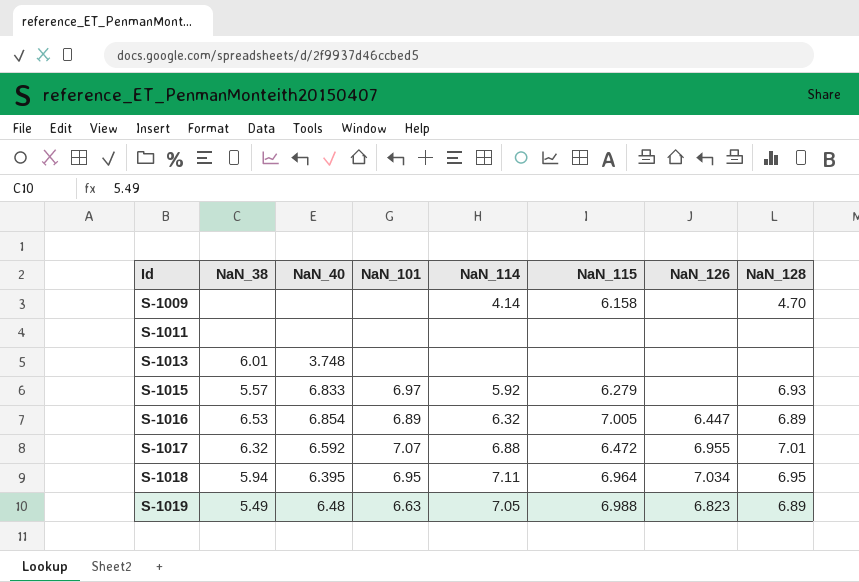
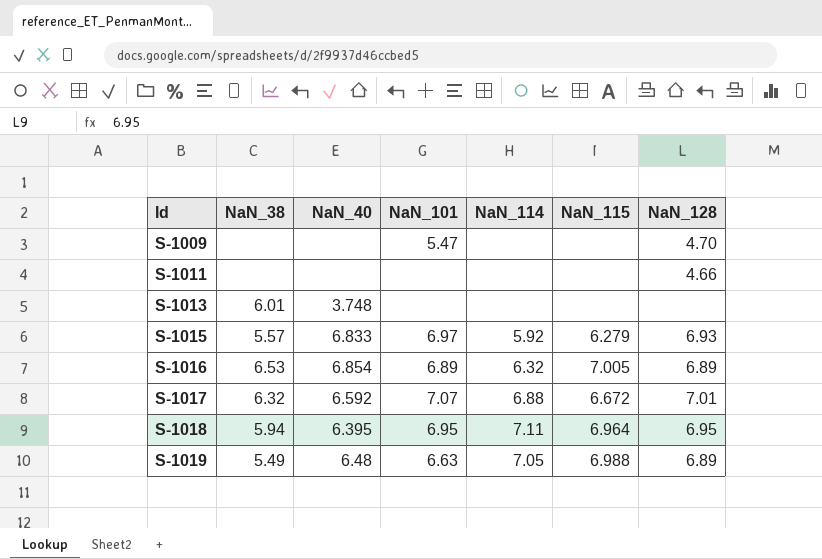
column NaN_126 | position: 7 -> none
S-1009 | NaN_101: none -> 5.47
S-1009 | NaN_114: 4.14 -> none
S-1009 | NaN_115: 6.158 -> none
S-1011 | NaN_128: none -> 4.66
S-1017 | NaN_115: 6.472 -> 6.672

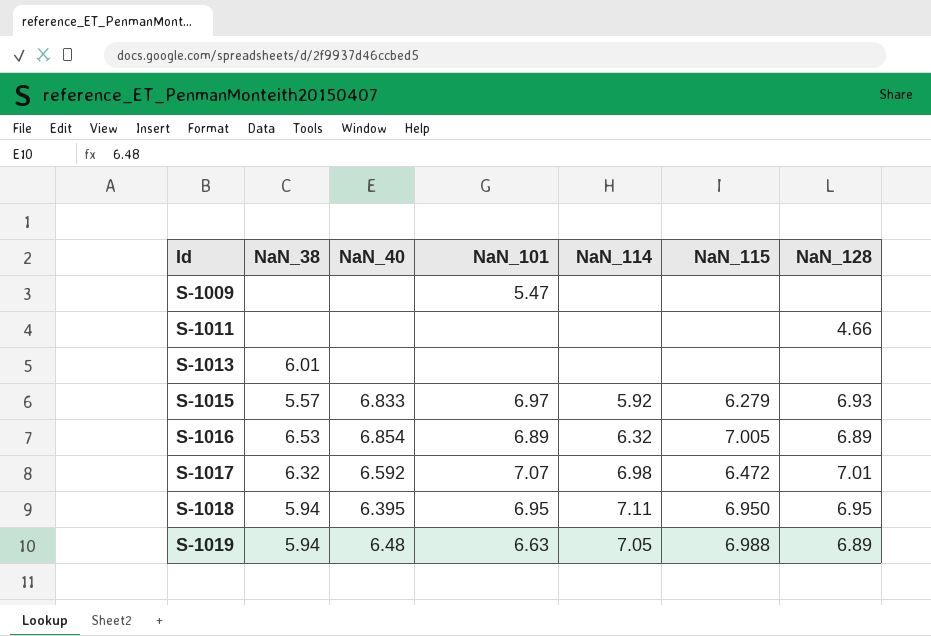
S-1009 | NaN_128: 4.70 -> none
S-1013 | NaN_40: 3.748 -> none
S-1017 | NaN_114: 6.88 -> 6.98
S-1017 | NaN_115: 6.672 -> 6.472
S-1018 | NaN_115: 6.964 -> 6.950
S-1019 | NaN_38: 5.49 -> 5.94

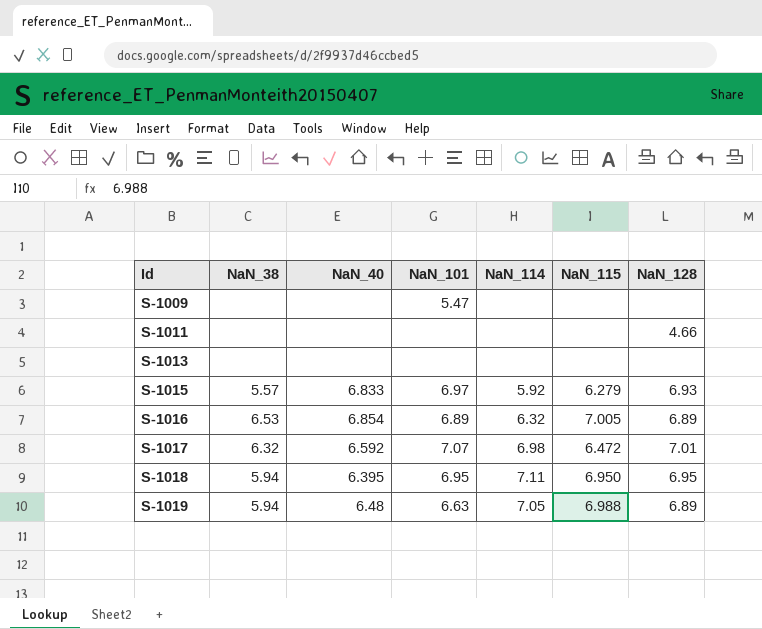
S-1013 | NaN_38: 6.01 -> none

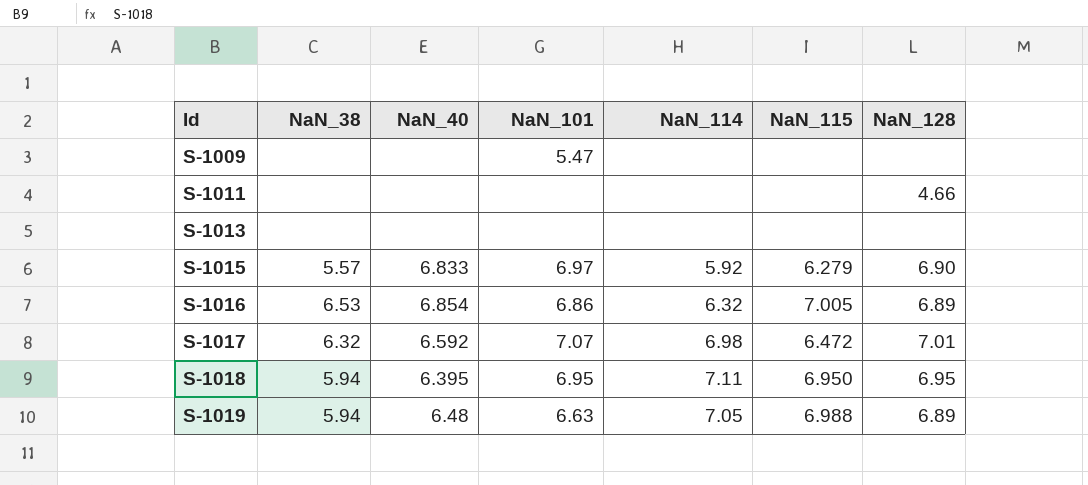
S-1015 | NaN_128: 6.93 -> 6.90
S-1016 | NaN_101: 6.89 -> 6.86

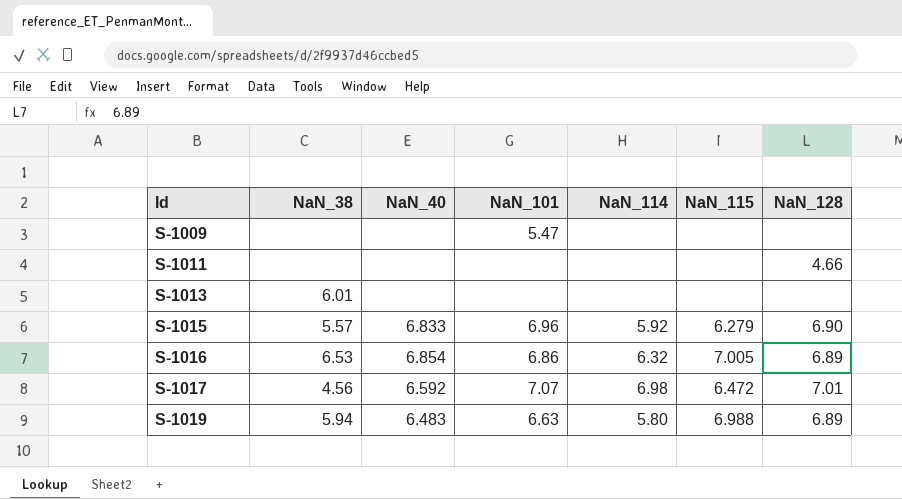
row S-1018: 5.94 | 6.395 | 6.95 | 7.11 | 6.950 | 6.95 -> none
S-1013 | NaN_38: none -> 6.01
S-1015 | NaN_101: 6.97 -> 6.96
S-1017 | NaN_38: 6.32 -> 4.56
S-1019 | NaN_40: 6.48 -> 6.483
S-1019 | NaN_114: 7.05 -> 5.80

